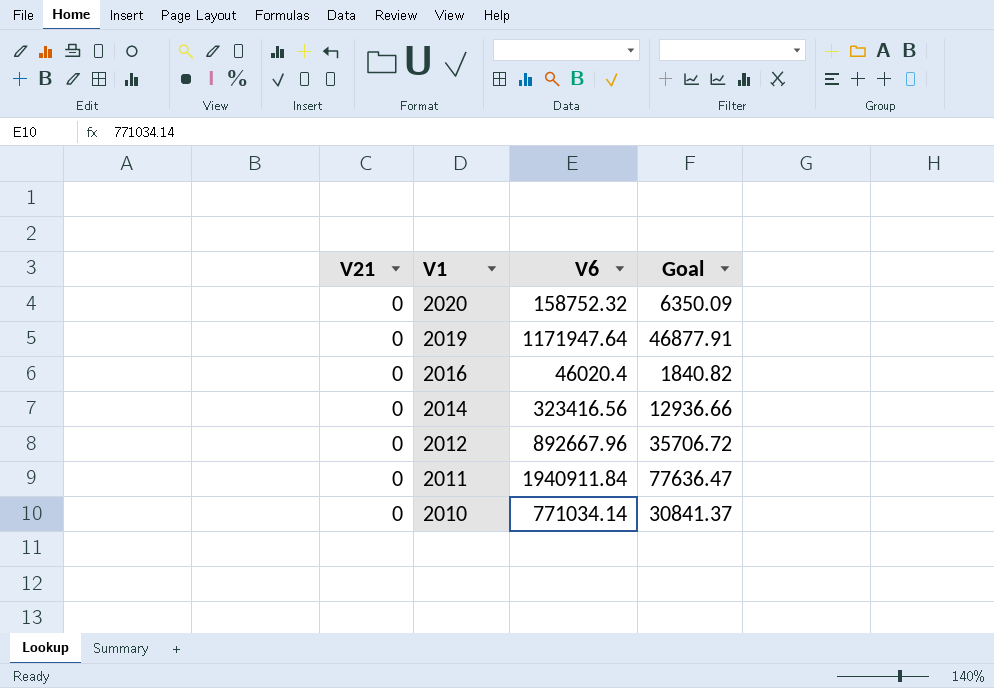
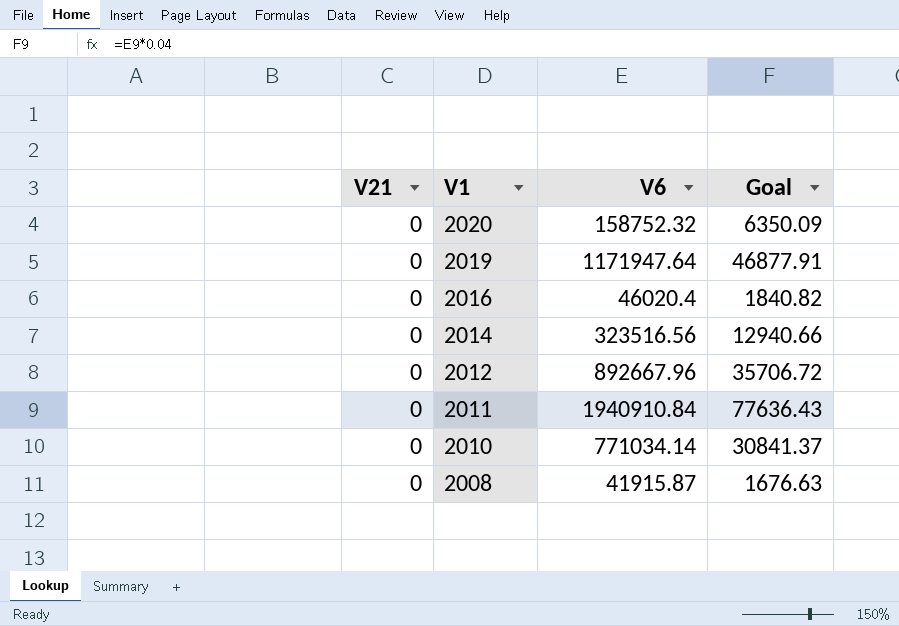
2014 | V6: 323416.56 -> 323516.56
2014 | Goal: 12936.66 -> 12940.66
2011 | V6: 1940911.84 -> 1940910.84
2011 | Goal: 77636.47 -> 77636.43
row 2008: none -> 0 | 41915.87 | 1676.63

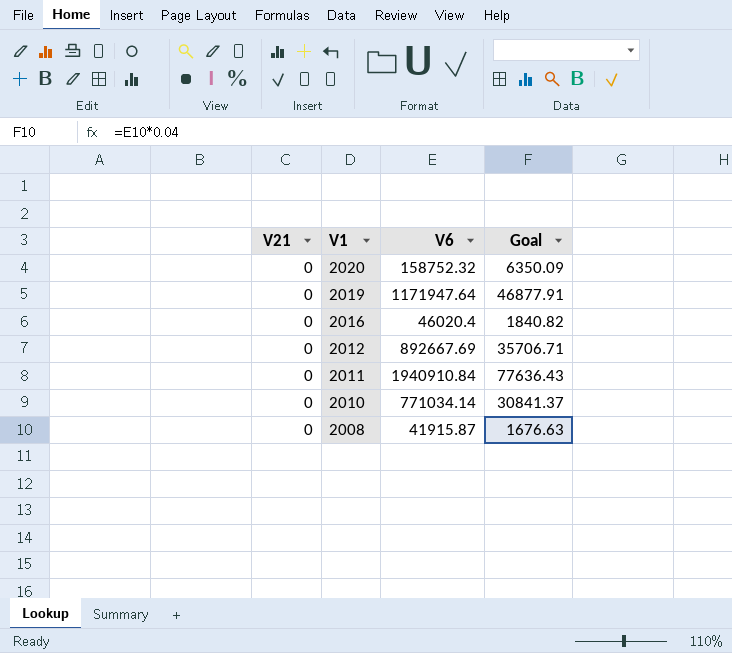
row 2014: 0 | 323516.56 | 12940.66 -> none
2012 | V6: 892667.96 -> 892667.69
2012 | Goal: 35706.72 -> 35706.71

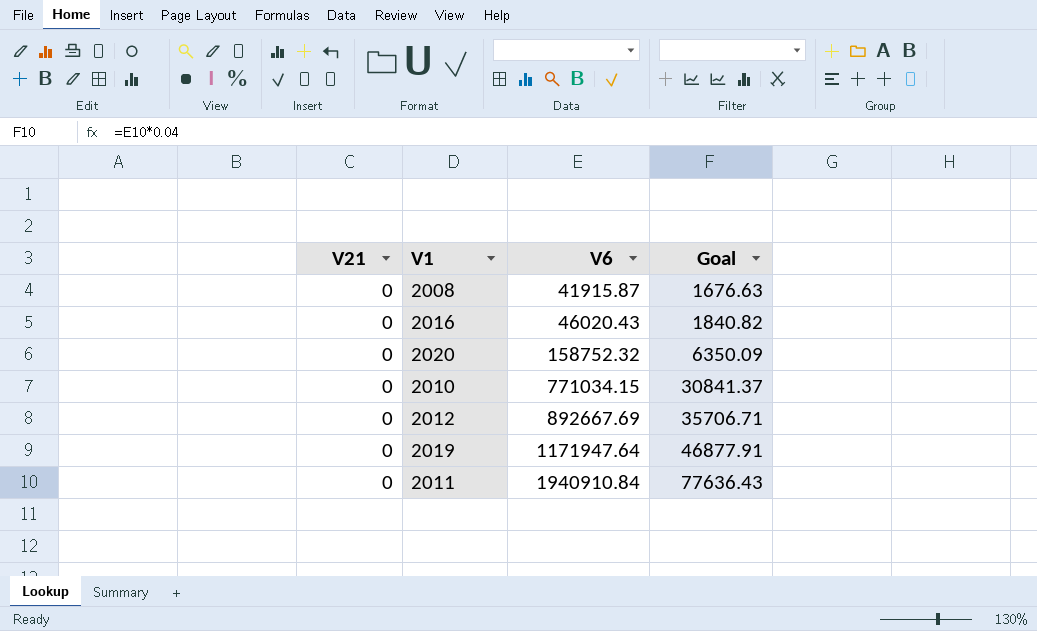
row order: V1 descending -> V6 ascending
2016 | V6: 46020.4 -> 46020.43
2010 | V6: 771034.14 -> 771034.15

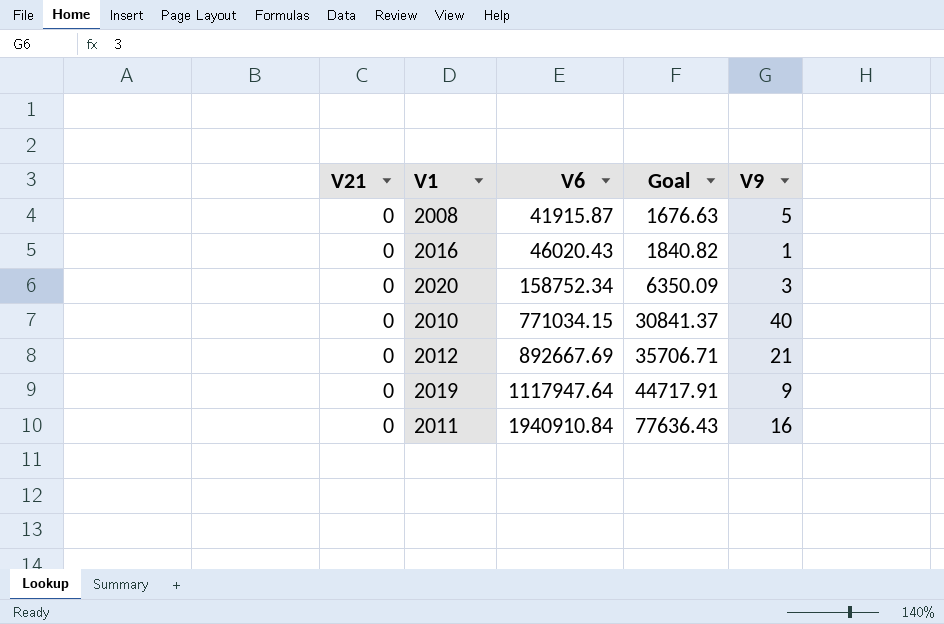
column V9 | position: none -> 5
2020 | V6: 158752.32 -> 158752.34
2019 | V6: 1171947.64 -> 1117947.64
2019 | Goal: 46877.91 -> 44717.91

